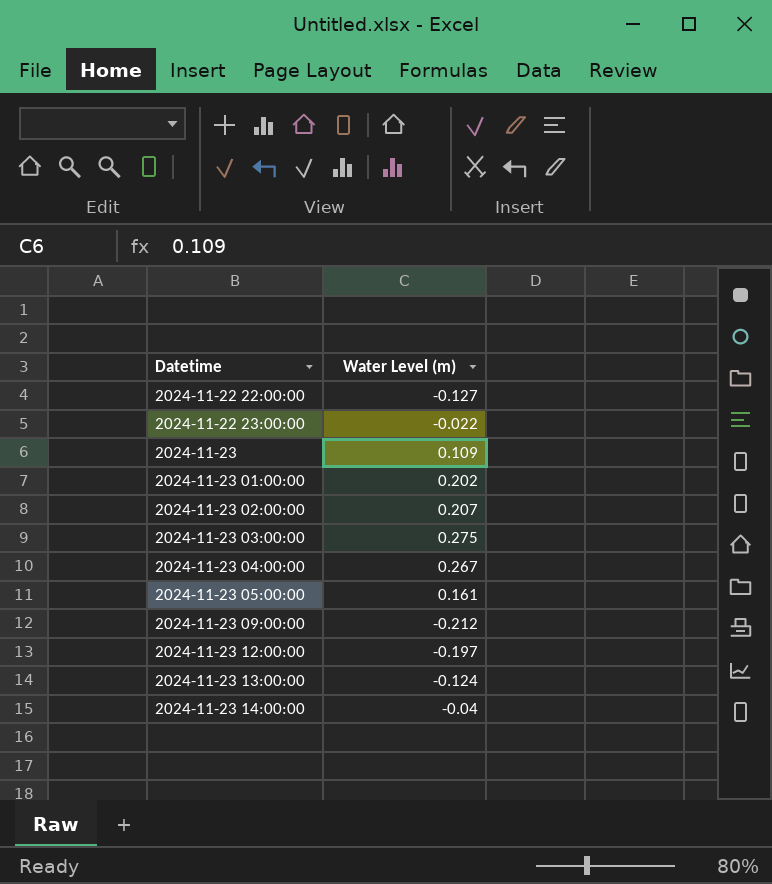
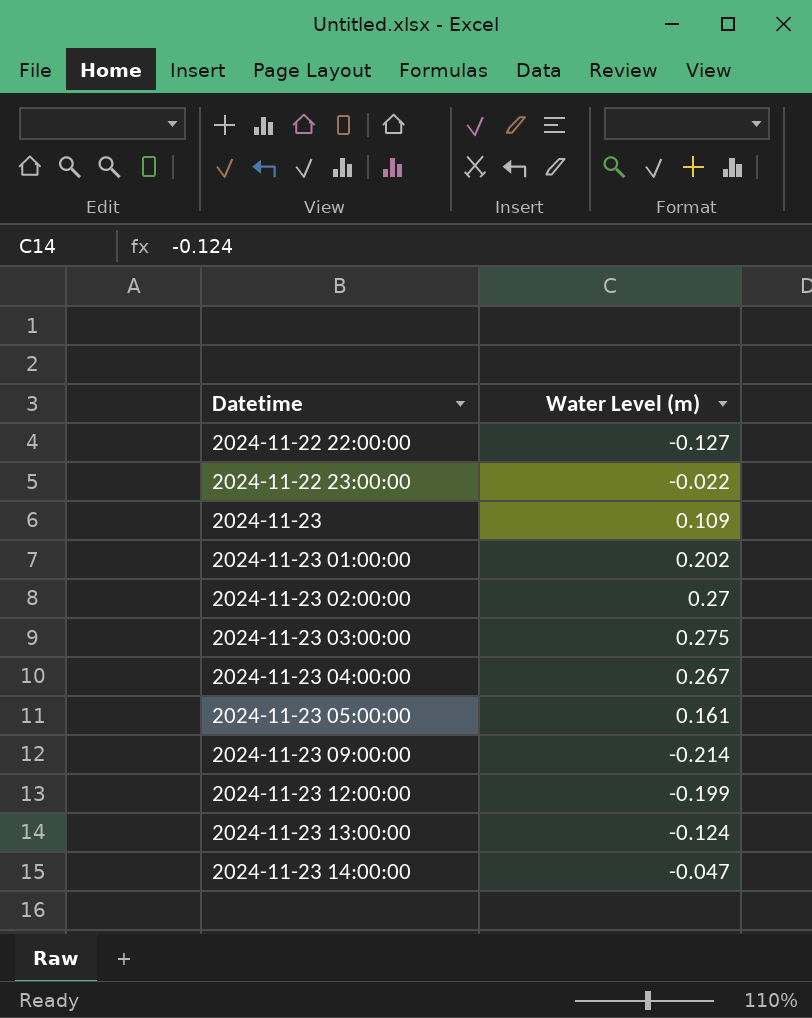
2024-11-23 02:00:00 | Water Level (m): 0.207 -> 0.27
2024-11-23 09:00:00 | Water Level (m): -0.212 -> -0.214
2024-11-23 12:00:00 | Water Level (m): -0.197 -> -0.199
2024-11-23 14:00:00 | Water Level (m): -0.04 -> -0.047

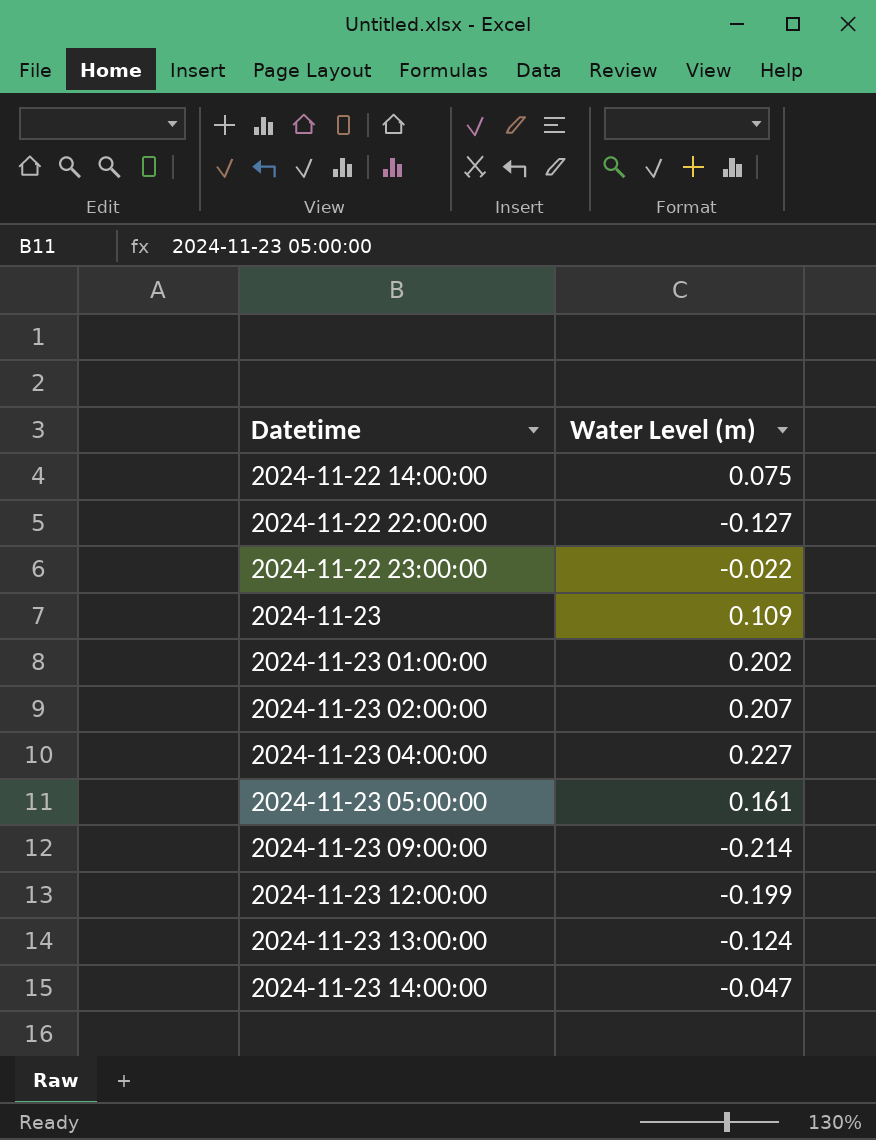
row 2024-11-23 03:00:00: 0.275 -> none
row 2024-11-22 14:00:00: none -> 0.075
2024-11-23 02:00:00 | Water Level (m): 0.27 -> 0.207
2024-11-23 04:00:00 | Water Level (m): 0.267 -> 0.227

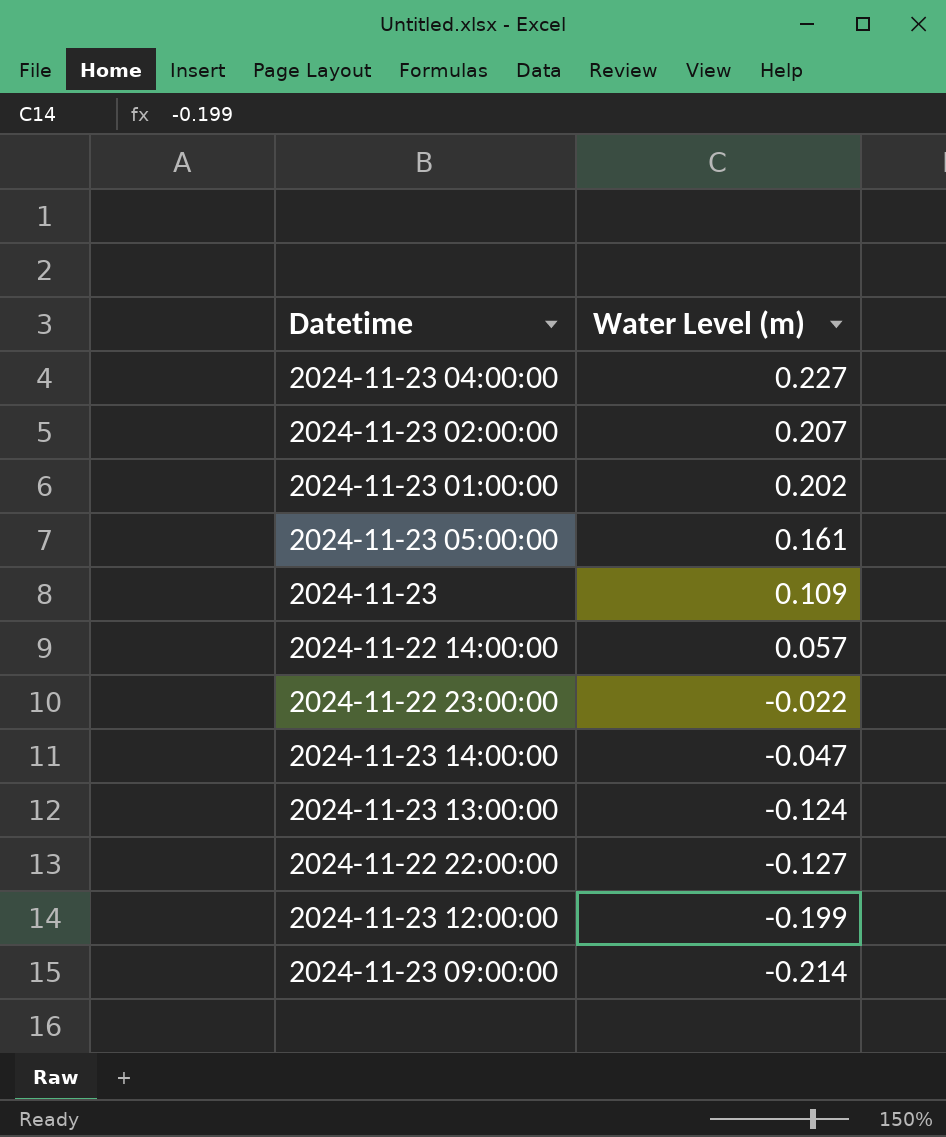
row order: Datetime ascending -> Water Level (m) descending
2024-11-22 14:00:00 | Water Level (m): 0.075 -> 0.057

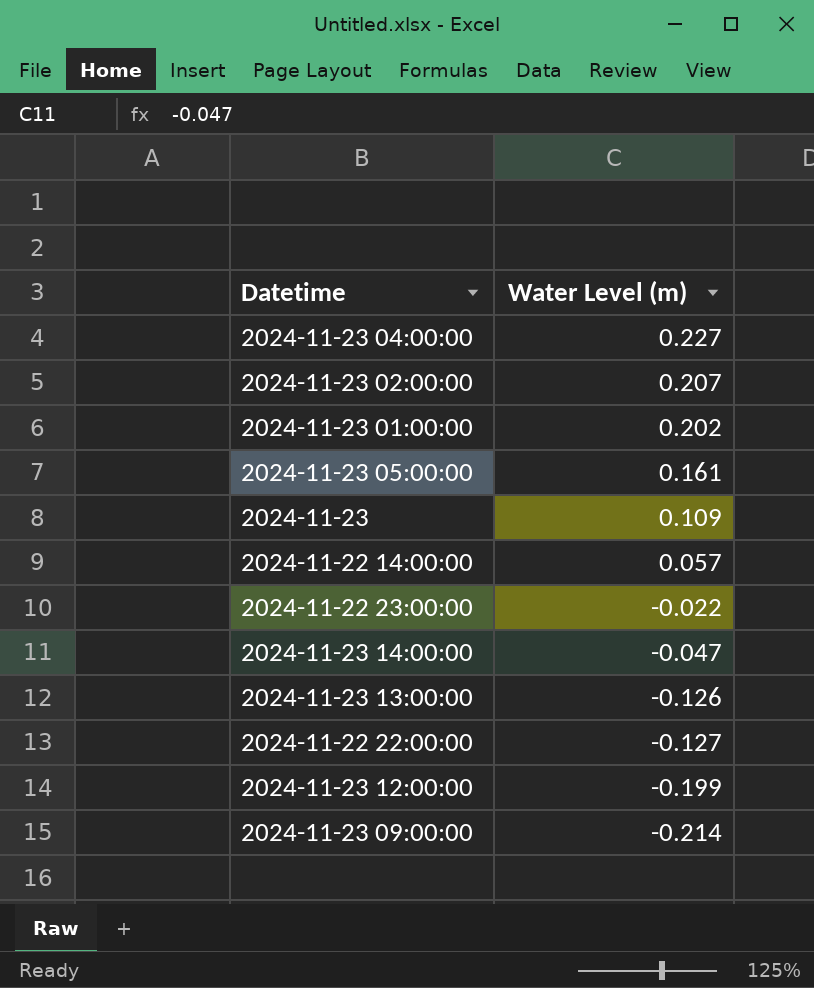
2024-11-23 13:00:00 | Water Level (m): -0.124 -> -0.126

